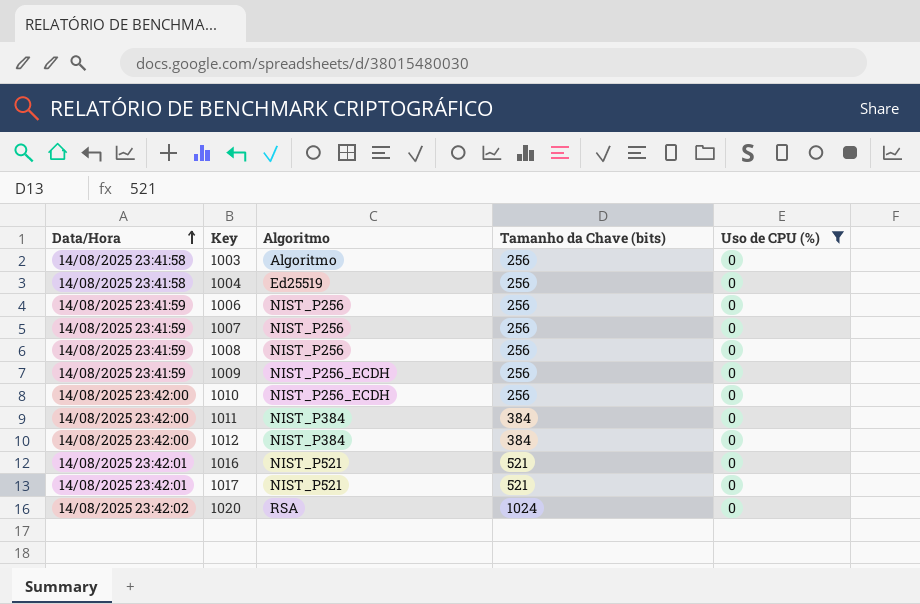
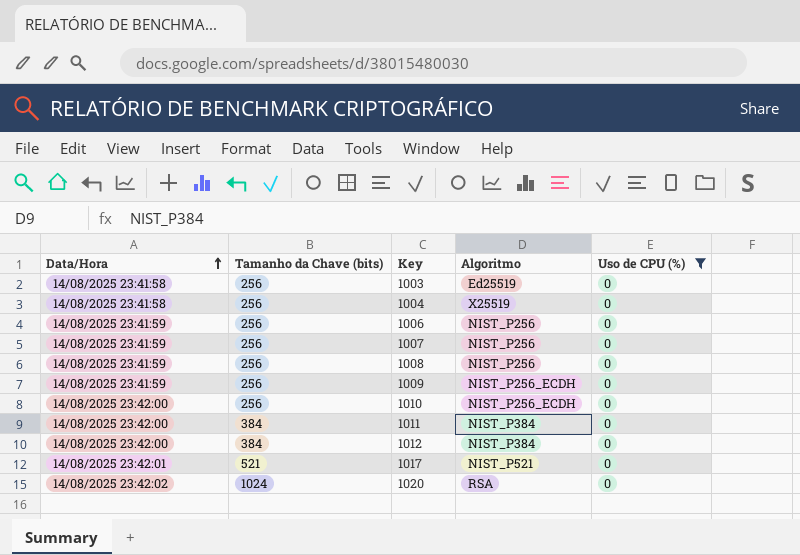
column Tamanho da Chave (bits) | position: 4 -> 2
row 1016: 14/08/2025 23:42:01 | NIST_P521 | 521 | 0 -> none
1003 | Algoritmo: Algoritmo -> Ed25519
1004 | Algoritmo: Ed25519 -> X25519

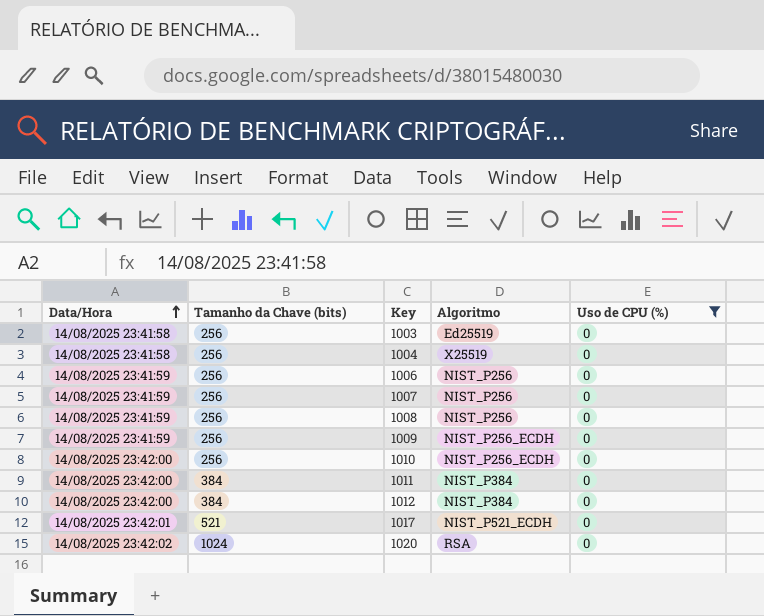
1017 | Algoritmo: NIST_P521 -> NIST_P521_ECDH

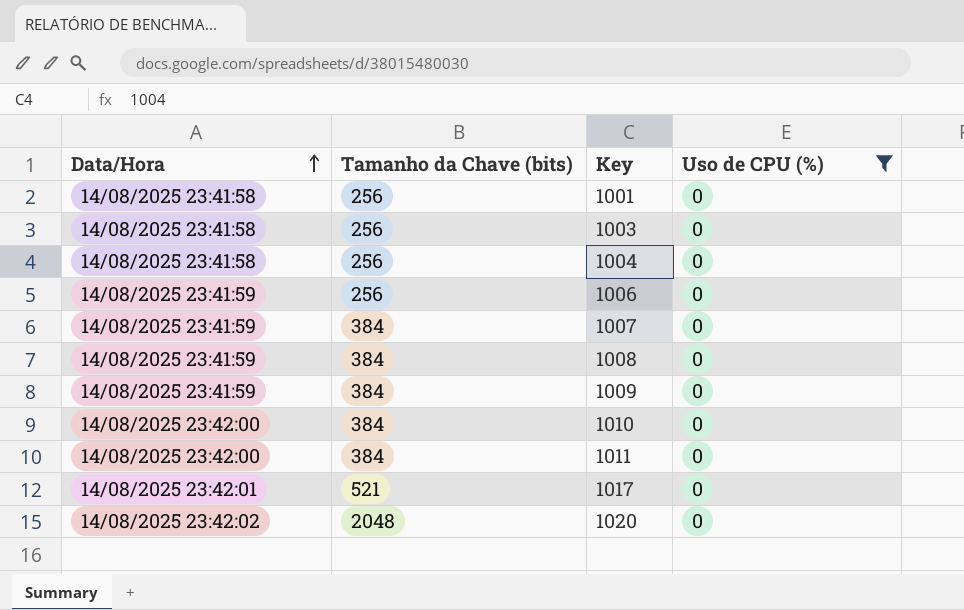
column Algoritmo | position: 4 -> none
row 1012: 14/08/2025 23:42:00 | 384 | NIST_P384 | 0 -> none
row 1001: none -> 14/08/2025 23:41:58 | 256 | 0
1007 | Tamanho da Chave (bits): 256 -> 384
1008 | Tamanho da Chave (bits): 256 -> 384
1009 | Tamanho da Chave (bits): 256 -> 384
1010 | Tamanho da Chave (bits): 256 -> 384
1020 | Tamanho da Chave (bits): 1024 -> 2048

